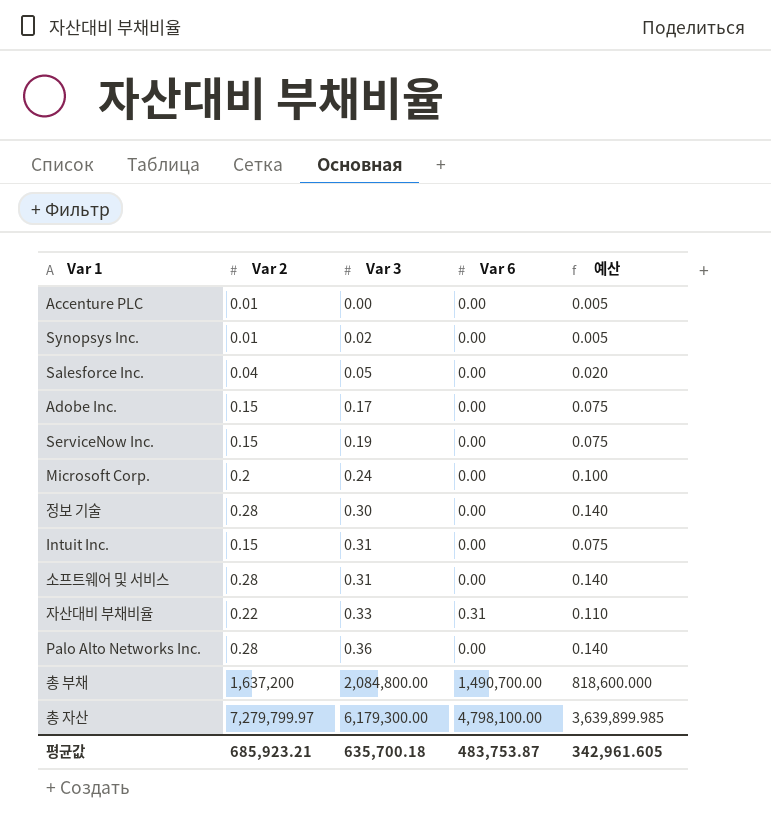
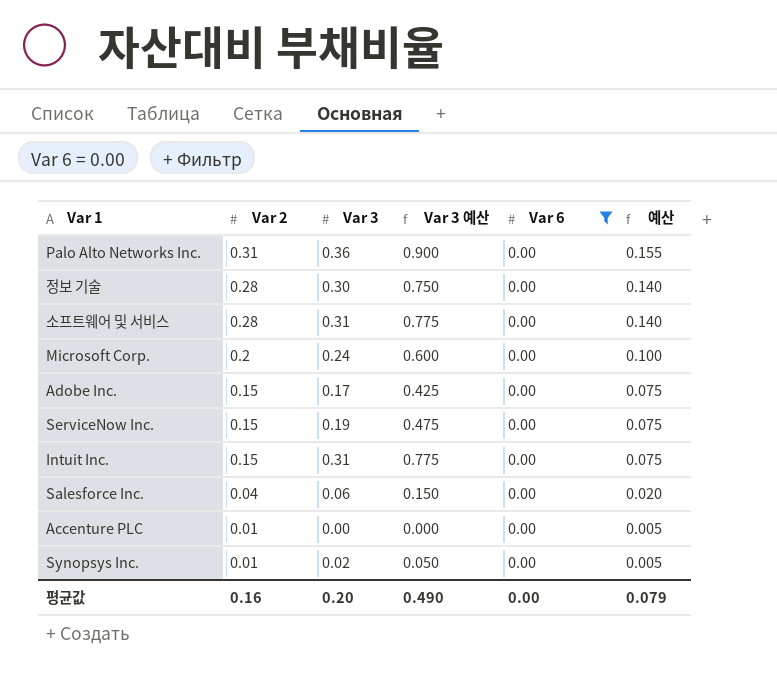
filter: none -> Var 6 = 0.00
row order: Var 3 ascending -> Var 2 descending
column Var 3 예산 | formula: none -> [Var 3] * 2.5
Palo Alto Networks Inc. | Var 2: 0.28 -> 0.31
Palo Alto Networks Inc. | 예산: 0.140 -> 0.155
Salesforce Inc. | Var 3: 0.05 -> 0.06
평균값 | Var 2: 685,923.21 -> 0.16
평균값 | Var 3: 635,700.18 -> 0.20
평균값 | Var 6: 483,753.87 -> 0.00
평균값 | 예산: 342,961.605 -> 0.079

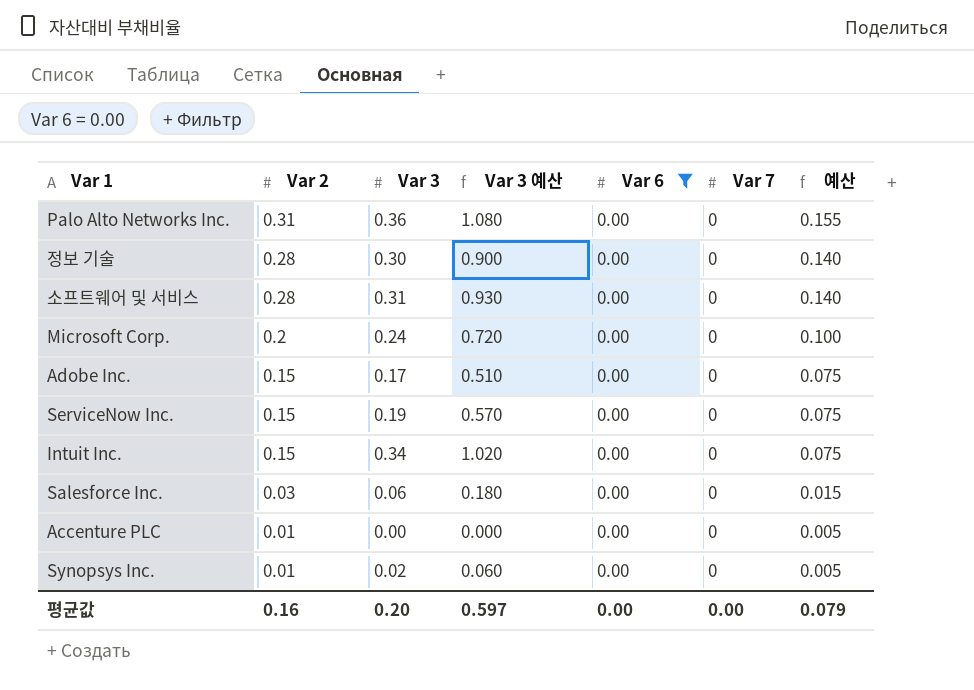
column Var 3 예산 | formula: [Var 3] * 2.5 -> [Var 3] * 3
column Var 7 | position: none -> 6
Intuit Inc. | Var 3: 0.31 -> 0.34
Salesforce Inc. | Var 2: 0.04 -> 0.03
Salesforce Inc. | 예산: 0.020 -> 0.015
평균값 | Var 3 예산: 0.490 -> 0.597

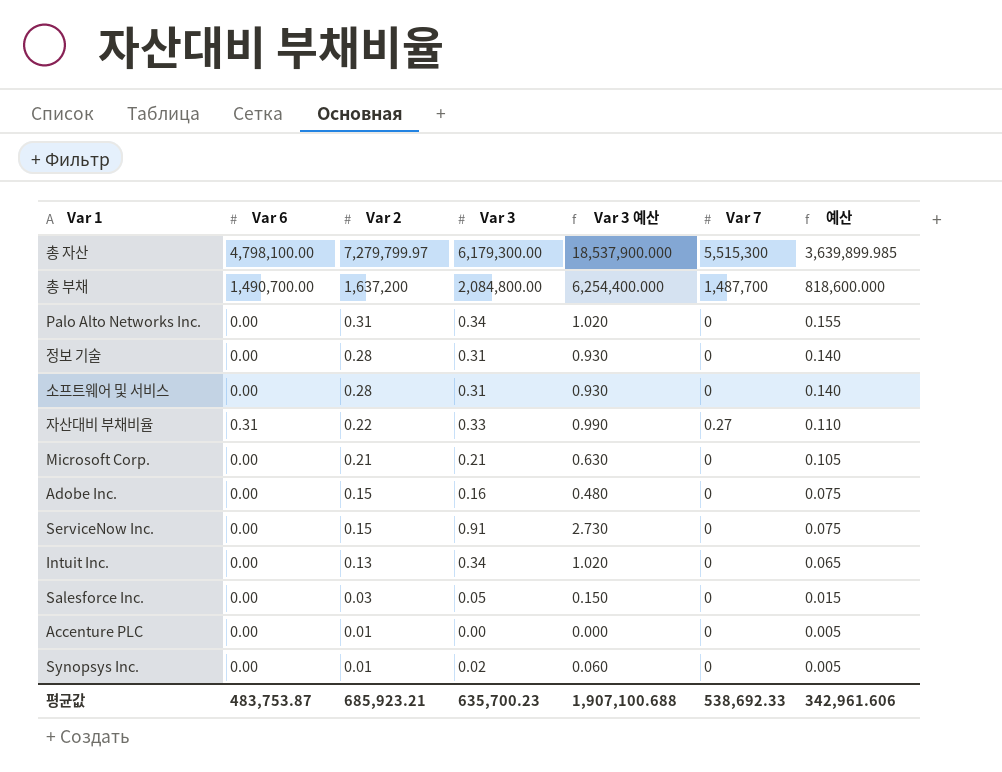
filter: Var 6 = 0.00 -> none
column Var 6 | position: 5 -> 2
Palo Alto Networks Inc. | Var 3: 0.36 -> 0.34
Palo Alto Networks Inc. | Var 3 예산: 1.080 -> 1.020
정보 기술 | Var 3: 0.30 -> 0.31
정보 기술 | Var 3 예산: 0.900 -> 0.930
Microsoft Corp. | Var 2: 0.2 -> 0.21
Microsoft Corp. | Var 3: 0.24 -> 0.21
Microsoft Corp. | Var 3 예산: 0.720 -> 0.630
Microsoft Corp. | 예산: 0.100 -> 0.105
Adobe Inc. | Var 3: 0.17 -> 0.16
Adobe Inc. | Var 3 예산: 0.510 -> 0.480
ServiceNow Inc. | Var 3: 0.19 -> 0.91
ServiceNow Inc. | Var 3 예산: 0.570 -> 2.730
Intuit Inc. | Var 2: 0.15 -> 0.13
Intuit Inc. | 예산: 0.075 -> 0.065
Salesforce Inc. | Var 3: 0.06 -> 0.05
Salesforce Inc. | Var 3 예산: 0.180 -> 0.150
평균값 | Var 6: 0.00 -> 483,753.87
평균값 | Var 2: 0.16 -> 685,923.21
평균값 | Var 3: 0.20 -> 635,700.23
평균값 | Var 3 예산: 0.597 -> 1,907,100.688
평균값 | Var 7: 0.00 -> 538,692.33
평균값 | 예산: 0.079 -> 342,961.606

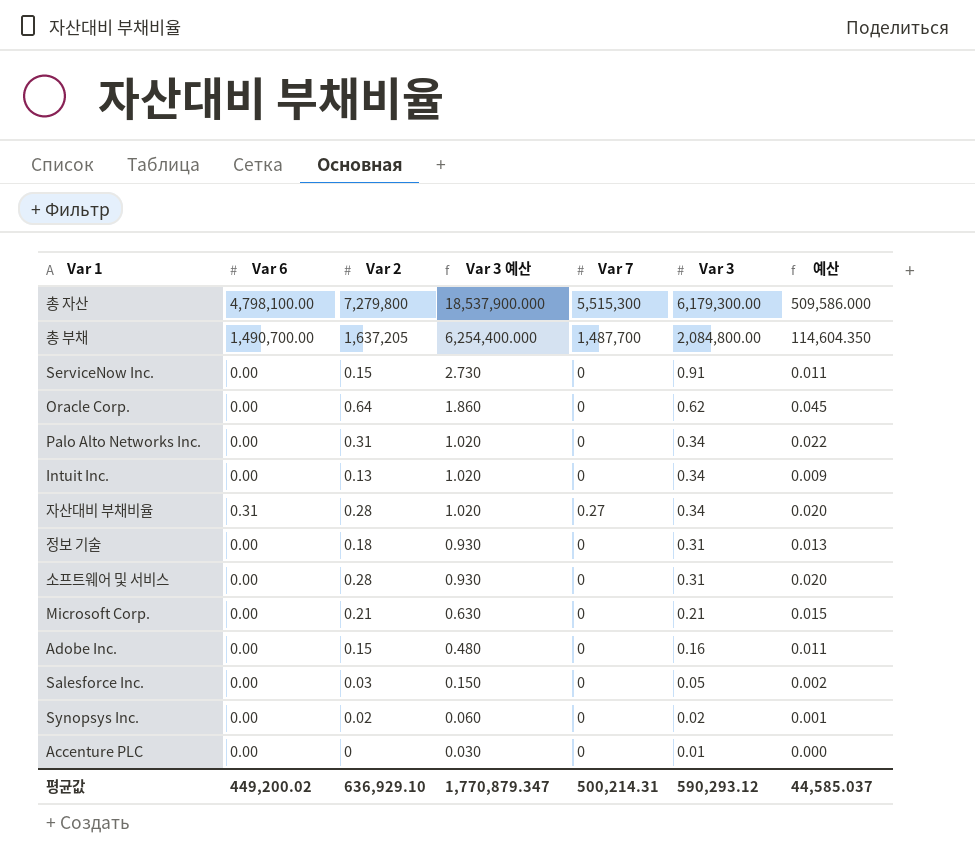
row order: Var 2 descending -> Var 3 예산 descending
column Var 3 | position: 4 -> 6
column 예산 | formula: [Var 2] * 0.5 -> [Var 2] * 0.07
총 자산 | Var 2: 7,279,799.97 -> 7,279,800
총 부채 | Var 2: 1,637,200 -> 1,637,205
row Oracle Corp.: none -> 0.00 | 0.64 | 1.860 | 0 | 0.62 | 0.045
자산대비 부채비율 | Var 2: 0.22 -> 0.28
자산대비 부채비율 | Var 3 예산: 0.990 -> 1.020
자산대비 부채비율 | Var 3: 0.33 -> 0.34
정보 기술 | Var 2: 0.28 -> 0.18
Synopsys Inc. | Var 2: 0.01 -> 0.02
Accenture PLC | Var 2: 0.01 -> 0
Accenture PLC | Var 3 예산: 0.000 -> 0.030
Accenture PLC | Var 3: 0.00 -> 0.01
평균값 | Var 6: 483,753.87 -> 449,200.02
평균값 | Var 2: 685,923.21 -> 636,929.10
평균값 | Var 3 예산: 1,907,100.688 -> 1,770,879.347
평균값 | Var 7: 538,692.33 -> 500,214.31
평균값 | Var 3: 635,700.23 -> 590,293.12
평균값 | 예산: 342,961.606 -> 44,585.037

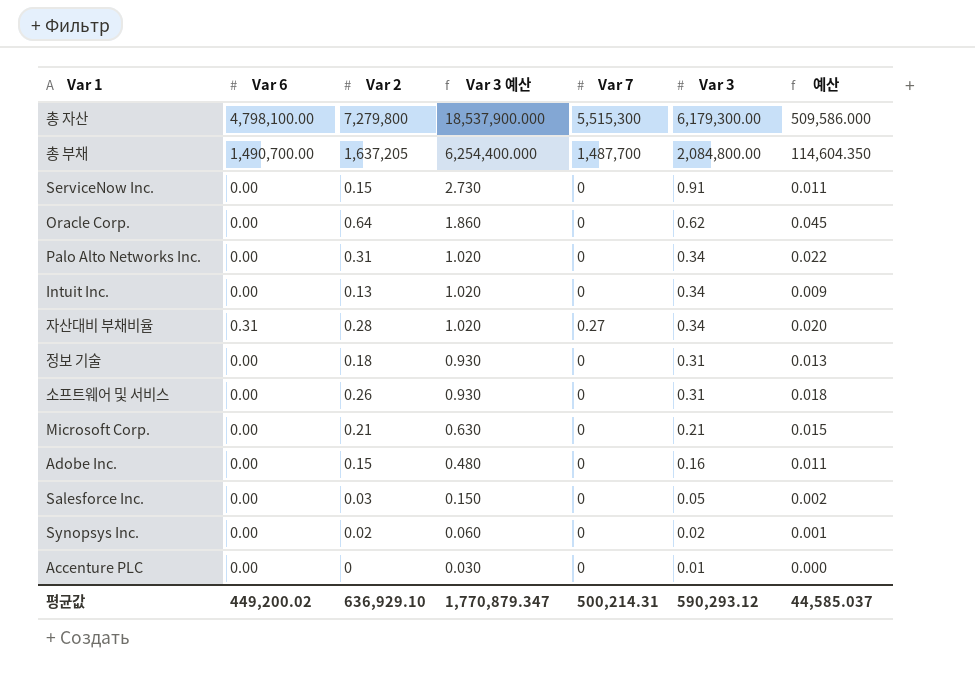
소프트웨어 및 서비스 | Var 2: 0.28 -> 0.26
소프트웨어 및 서비스 | 예산: 0.020 -> 0.018

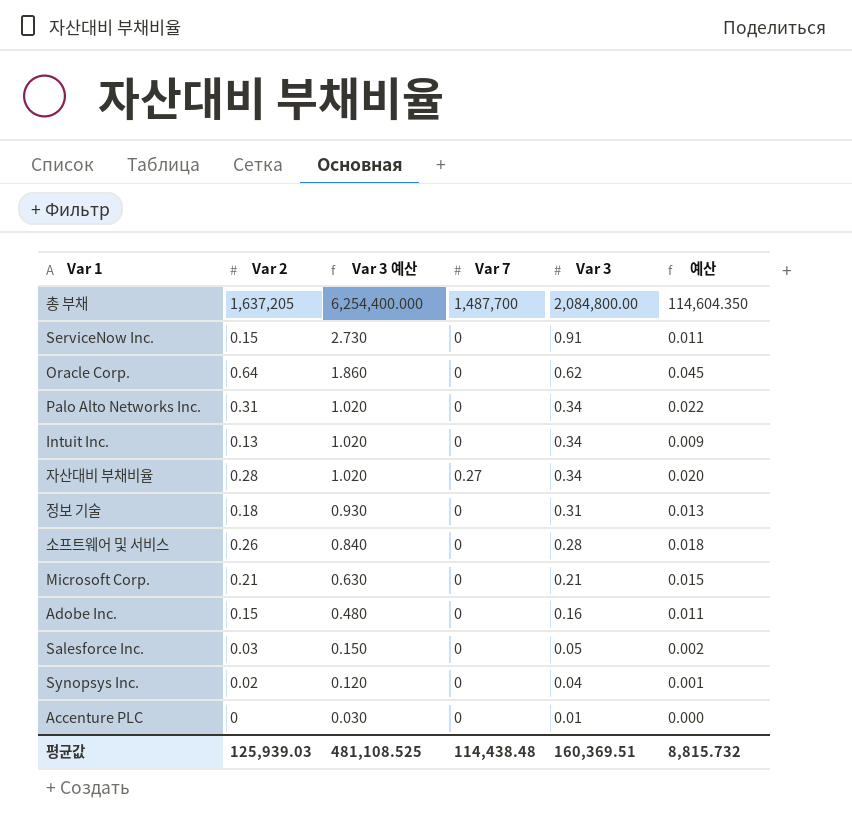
column Var 6 | position: 2 -> none
row 총 자산: 4,798,100.00 | 7,279,800 | 18,537,900.000 | 5,515,300 | 6,179,300.00 | 509,586.000 -> none
소프트웨어 및 서비스 | Var 3 예산: 0.930 -> 0.840
소프트웨어 및 서비스 | Var 3: 0.31 -> 0.28
Synopsys Inc. | Var 3 예산: 0.060 -> 0.120
Synopsys Inc. | Var 3: 0.02 -> 0.04
평균값 | Var 2: 636,929.10 -> 125,939.03
평균값 | Var 3 예산: 1,770,879.347 -> 481,108.525
평균값 | Var 7: 500,214.31 -> 114,438.48
평균값 | Var 3: 590,293.12 -> 160,369.51
평균값 | 예산: 44,585.037 -> 8,815.732

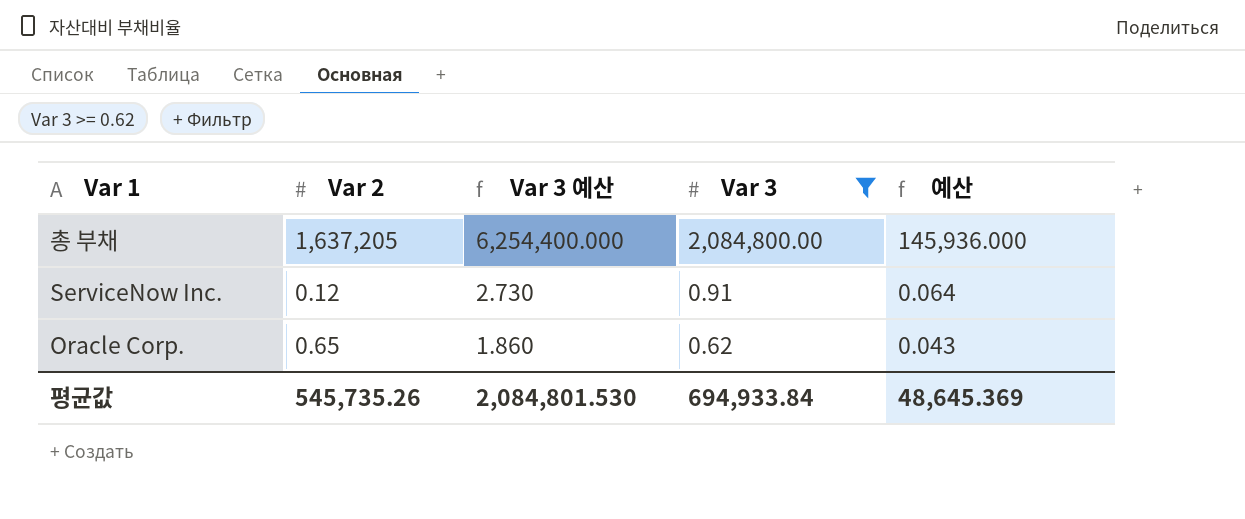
filter: none -> Var 3 >= 0.62
column Var 7 | position: 4 -> none
column 예산 | formula: [Var 2] * 0.07 -> [Var 3] * 0.07
ServiceNow Inc. | Var 2: 0.15 -> 0.12
Oracle Corp. | Var 2: 0.64 -> 0.65
평균값 | Var 2: 125,939.03 -> 545,735.26
평균값 | Var 3 예산: 481,108.525 -> 2,084,801.530
평균값 | Var 3: 160,369.51 -> 694,933.84
평균값 | 예산: 8,815.732 -> 48,645.369

